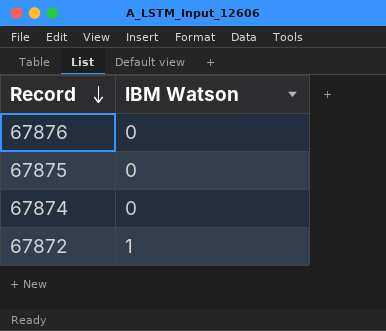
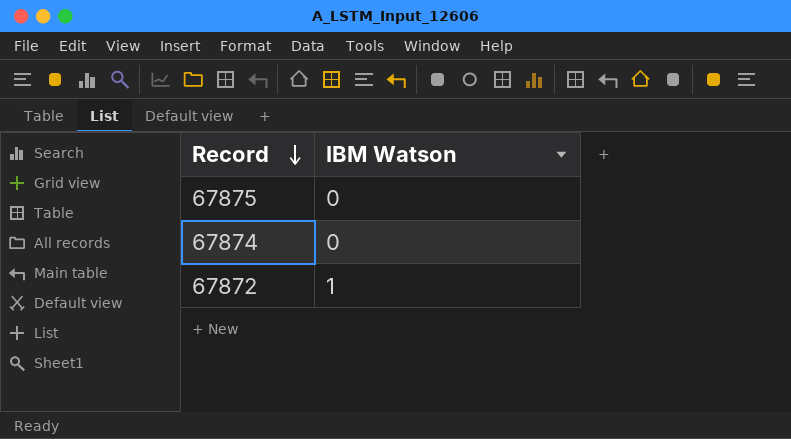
row 67876: 0 -> none

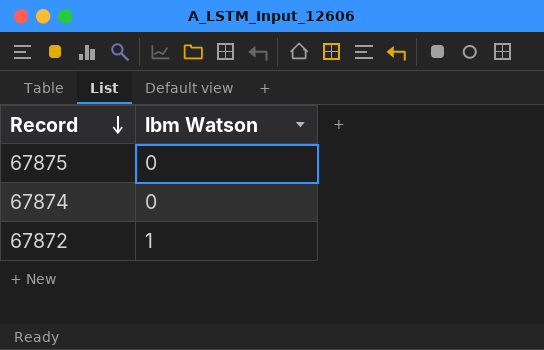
column name: IBM Watson -> Ibm Watson

